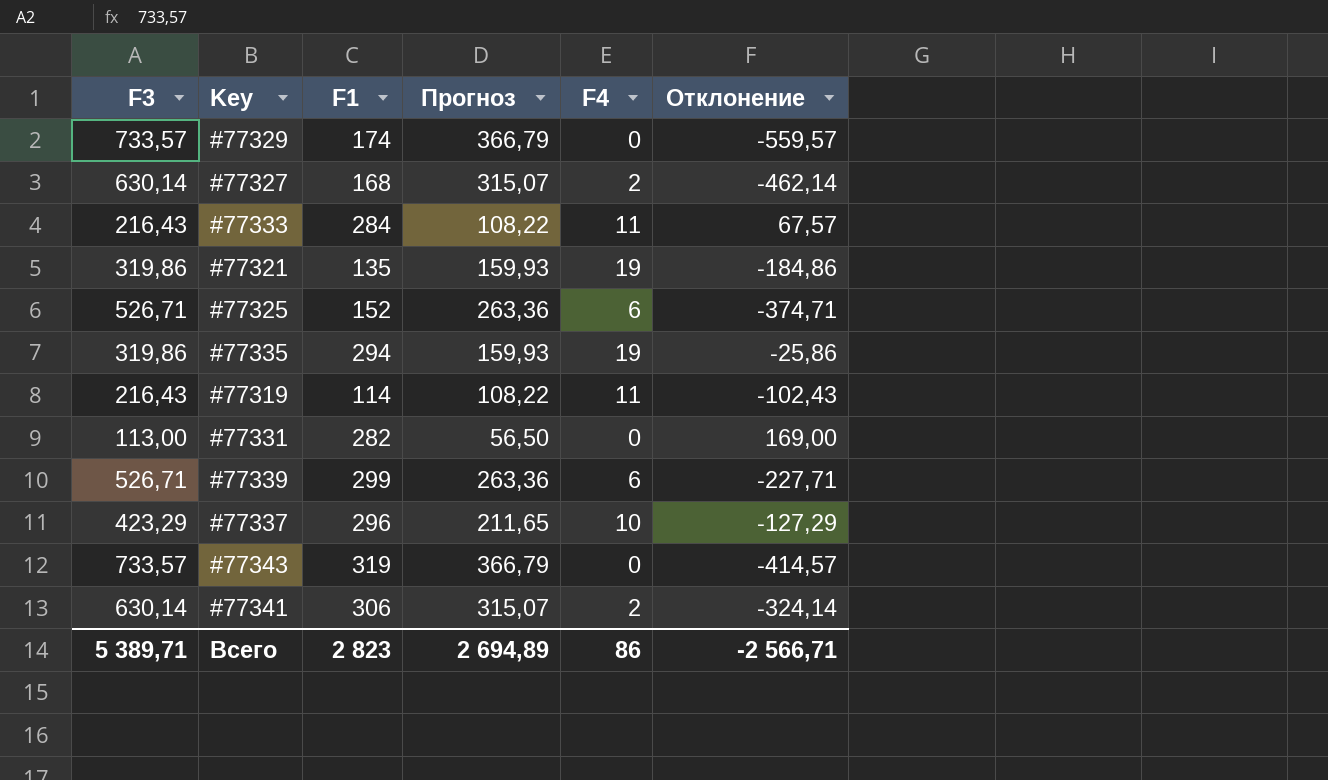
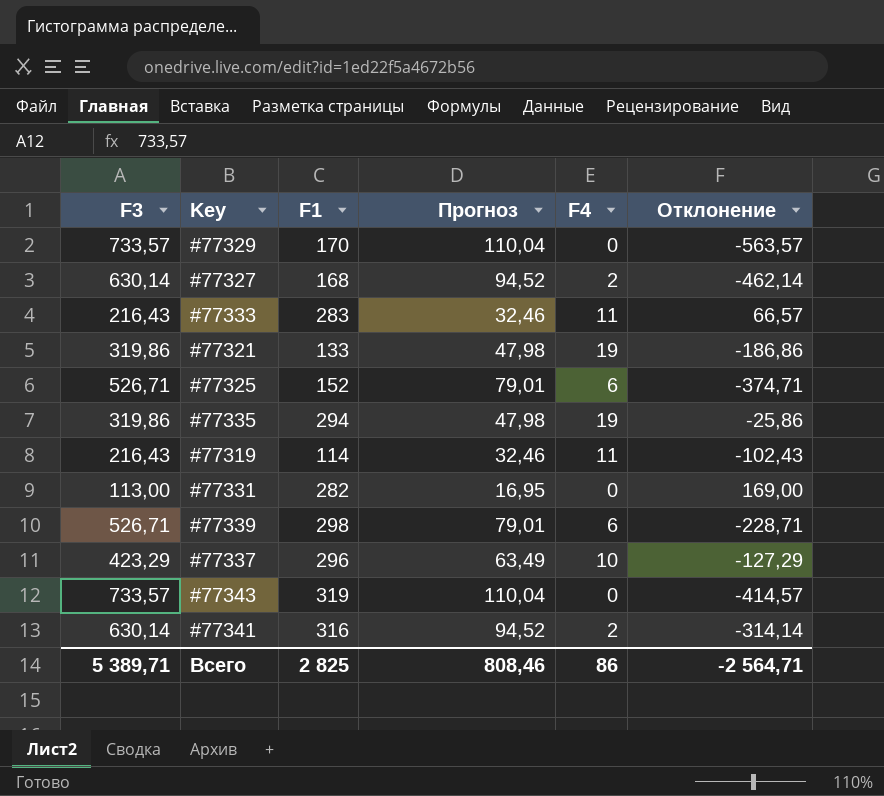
column Прогноз | formula: [F3] * 0,5 -> [F3] * 0,15
#77329 | F1: 174 -> 170
#77329 | Отклонение: -559,57 -> -563,57
#77333 | F1: 284 -> 283
#77333 | Отклонение: 67,57 -> 66,57
#77321 | F1: 135 -> 133
#77321 | Отклонение: -184,86 -> -186,86
#77339 | F1: 299 -> 298
#77339 | Отклонение: -227,71 -> -228,71
#77341 | F1: 306 -> 316
#77341 | Отклонение: -324,14 -> -314,14
Всего | F1: 2 823 -> 2 825
Всего | Прогноз: 2 694,89 -> 808,46
Всего | Отклонение: -2 566,71 -> -2 564,71

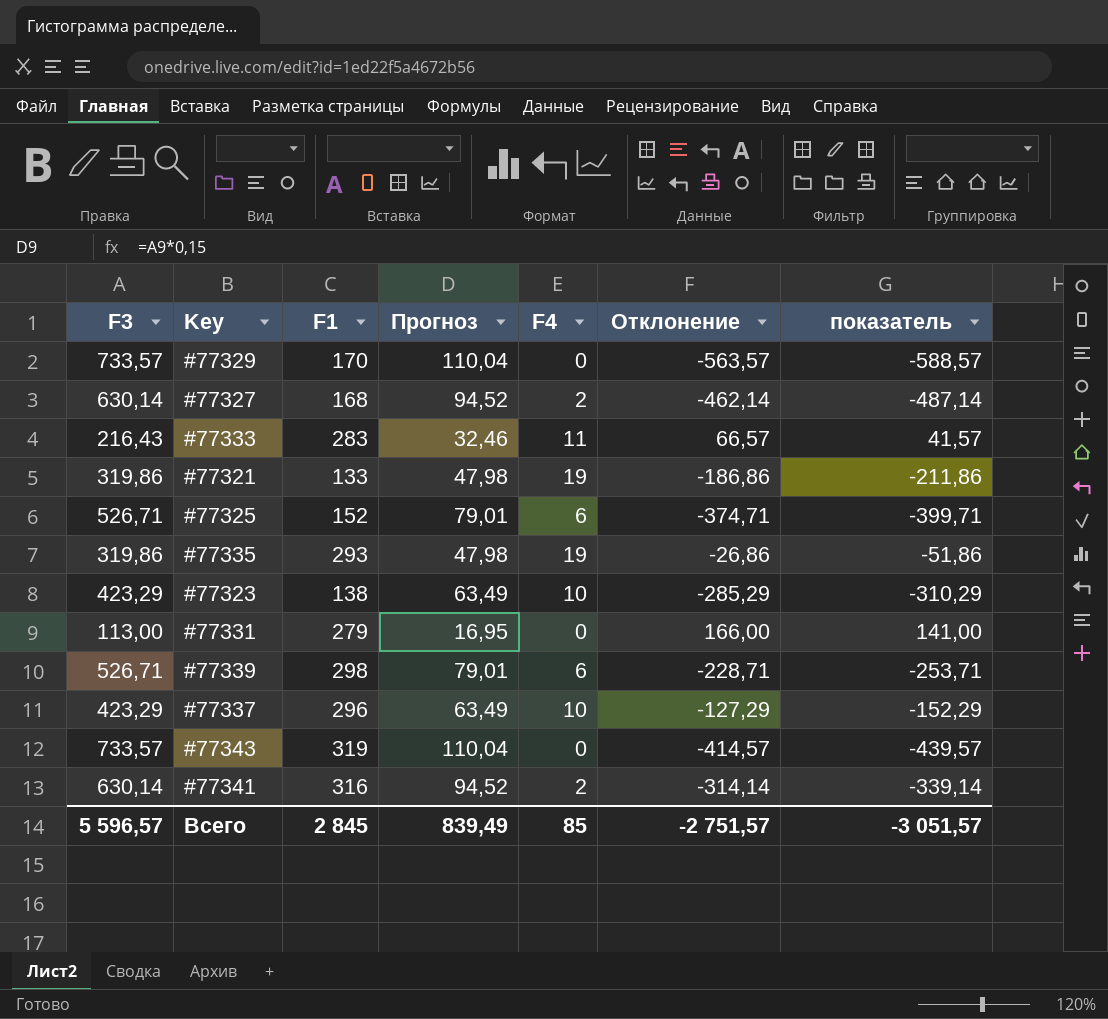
column показатель | formula: none -> [Отклонение] - 25
row #77319: 216,43 | 114 | 32,46 | 11 | -102,43 -> none
#77335 | F1: 294 -> 293
#77335 | Отклонение: -25,86 -> -26,86
row #77323: none -> 423,29 | 138 | 63,49 | 10 | -285,29 | -310,29
#77331 | F1: 282 -> 279
#77331 | Отклонение: 169,00 -> 166,00
Всего | F3: 5 389,71 -> 5 596,57
Всего | F1: 2 825 -> 2 845
Всего | Прогноз: 808,46 -> 839,49
Всего | F4: 86 -> 85
Всего | Отклонение: -2 564,71 -> -2 751,57

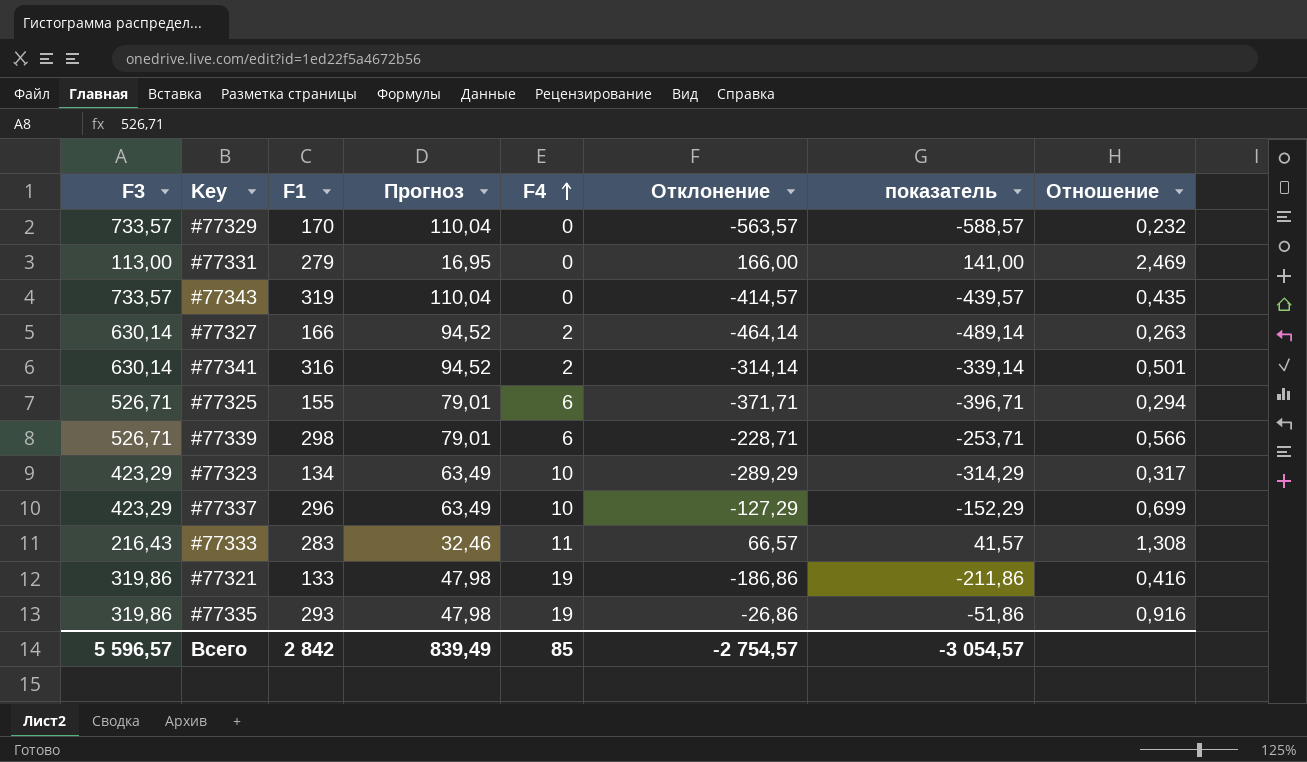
row order: none -> F4 ascending
column Отношение | formula: none -> [F1] / [F3]
#77327 | F1: 168 -> 166
#77327 | Отклонение: -462,14 -> -464,14
#77327 | показатель: -487,14 -> -489,14
#77325 | F1: 152 -> 155
#77325 | Отклонение: -374,71 -> -371,71
#77325 | показатель: -399,71 -> -396,71
#77323 | F1: 138 -> 134
#77323 | Отклонение: -285,29 -> -289,29
#77323 | показатель: -310,29 -> -314,29
Всего | F1: 2 845 -> 2 842
Всего | Отклонение: -2 751,57 -> -2 754,57
Всего | показатель: -3 051,57 -> -3 054,57

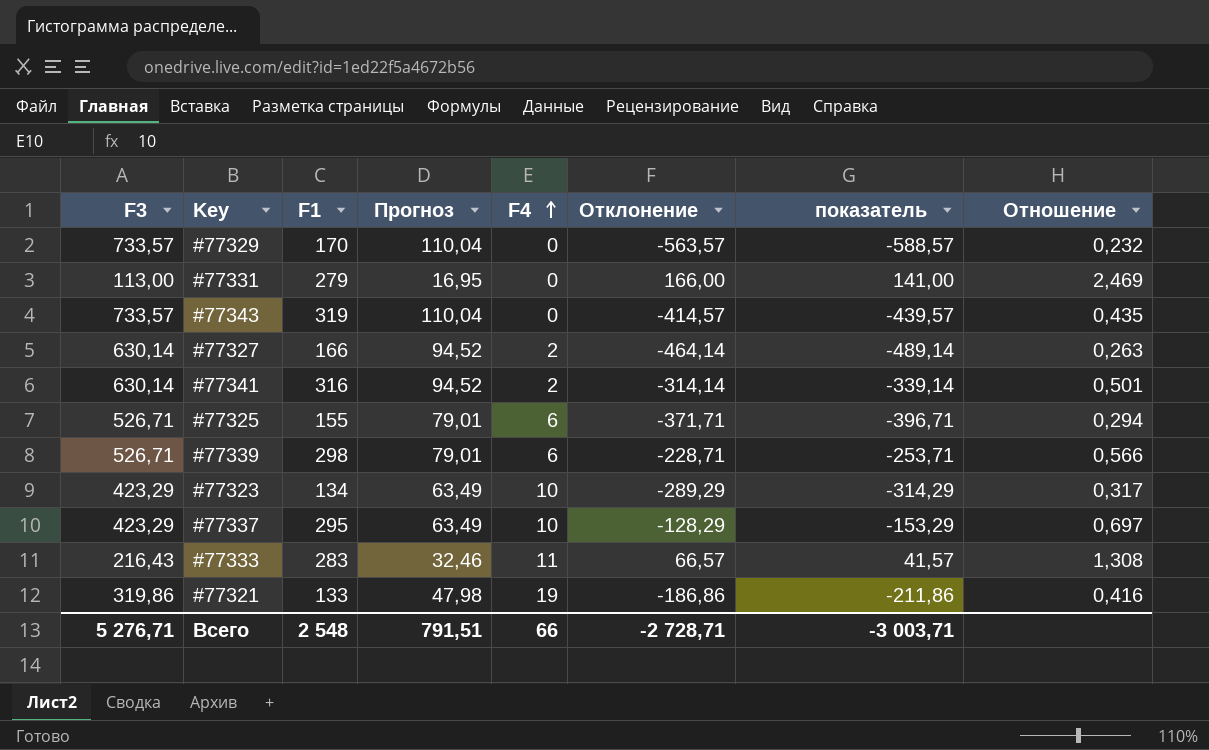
row #77335: 319,86 | 293 | 47,98 | 19 | -26,86 | -51,86 | 0,916 -> none
#77337 | F1: 296 -> 295
#77337 | Отклонение: -127,29 -> -128,29
#77337 | показатель: -152,29 -> -153,29
#77337 | Отношение: 0,699 -> 0,697
Всего | F3: 5 596,57 -> 5 276,71
Всего | F1: 2 842 -> 2 548
Всего | Прогноз: 839,49 -> 791,51
Всего | F4: 85 -> 66
Всего | Отклонение: -2 754,57 -> -2 728,71
Всего | показатель: -3 054,57 -> -3 003,71

